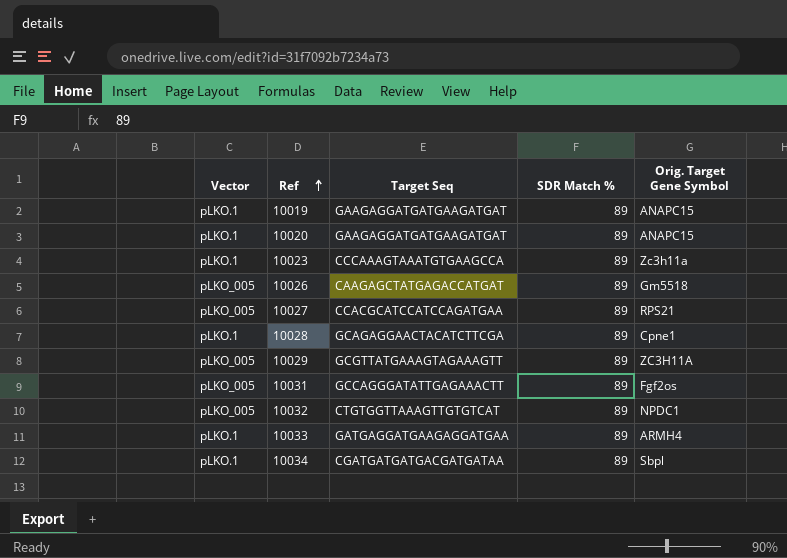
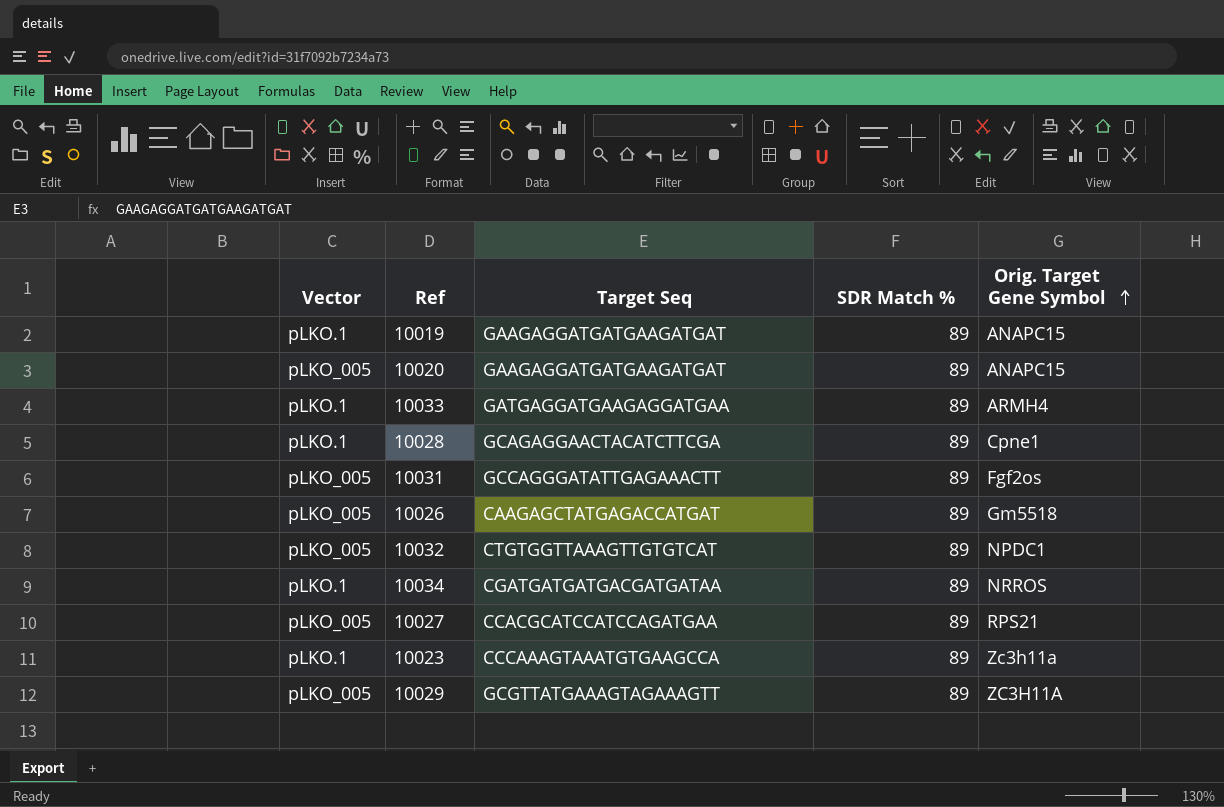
row order: Ref ascending -> Orig. Target Gene Symbol ascending
10020 | Vector: pLKO.1 -> pLKO_005
10034 | Orig. Target Gene Symbol: Sbpl -> NRROS

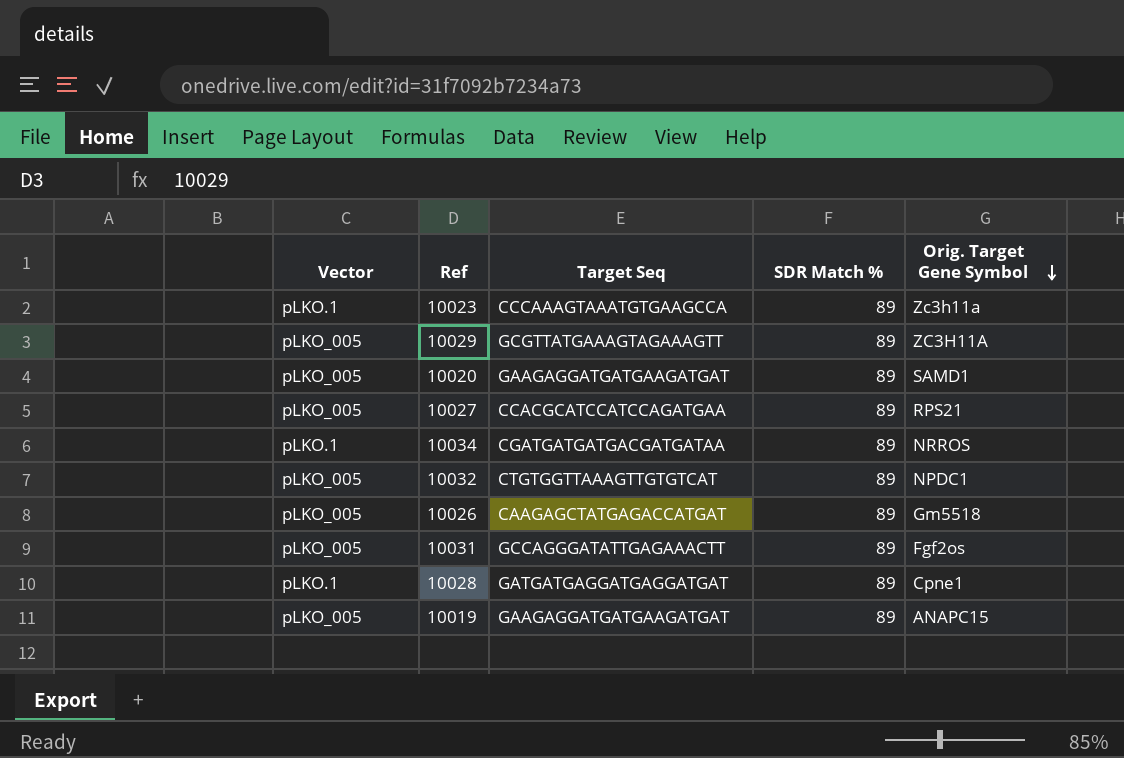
row order: Orig. Target Gene Symbol ascending -> Orig. Target Gene Symbol descending
row 10033: pLKO.1 | GATGAGGATGAAGAGGATGAA | 89 | ARMH4 -> none
10020 | Orig. Target Gene Symbol: ANAPC15 -> SAMD1
10028 | Target Seq: GCAGAGGAACTACATCTTCGA -> GATGATGAGGATGAGGATGAT
10019 | Vector: pLKO.1 -> pLKO_005

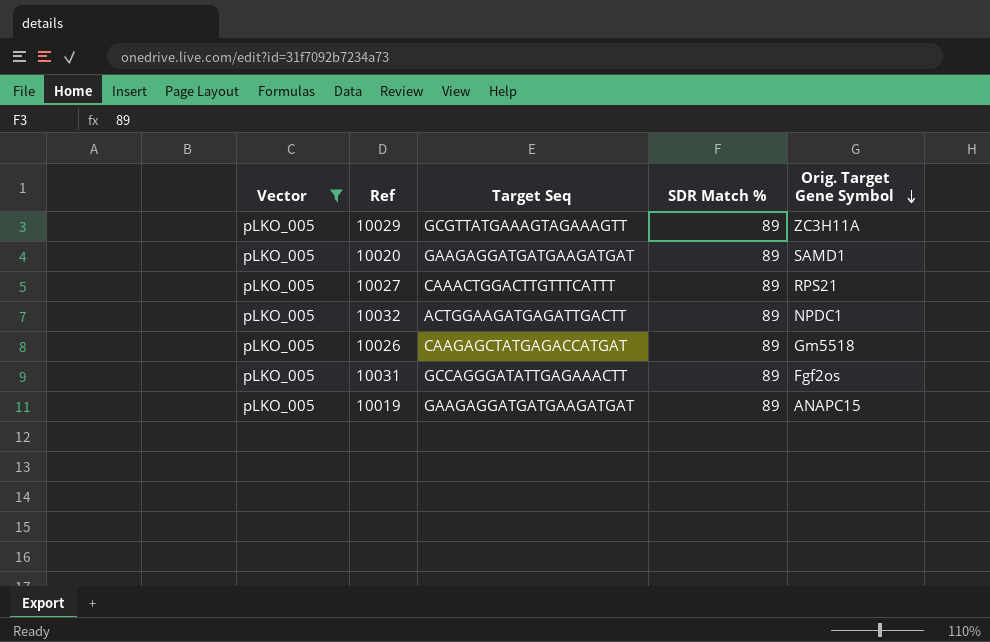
filter: none -> Vector = pLKO_005
10027 | Target Seq: CCACGCATCCATCCAGATGAA -> CAAACTGGACTTGTTTCATTT
10032 | Target Seq: CTGTGGTTAAAGTTGTGTCAT -> ACTGGAAGATGAGATTGACTT

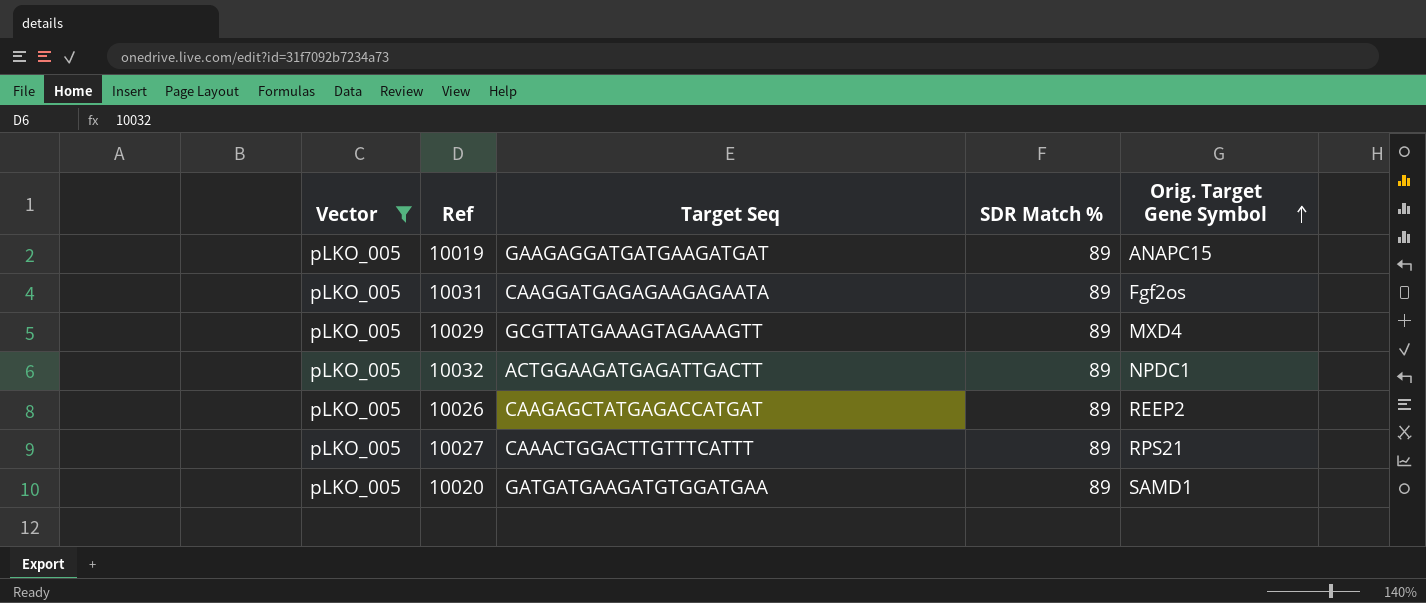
row order: Orig. Target Gene Symbol descending -> Orig. Target Gene Symbol ascending
10031 | Target Seq: GCCAGGGATATTGAGAAACTT -> CAAGGATGAGAGAAGAGAATA
10029 | Orig. Target Gene Symbol: ZC3H11A -> MXD4
10026 | Orig. Target Gene Symbol: Gm5518 -> REEP2
10020 | Target Seq: GAAGAGGATGATGAAGATGAT -> GATGATGAAGATGTGGATGAA

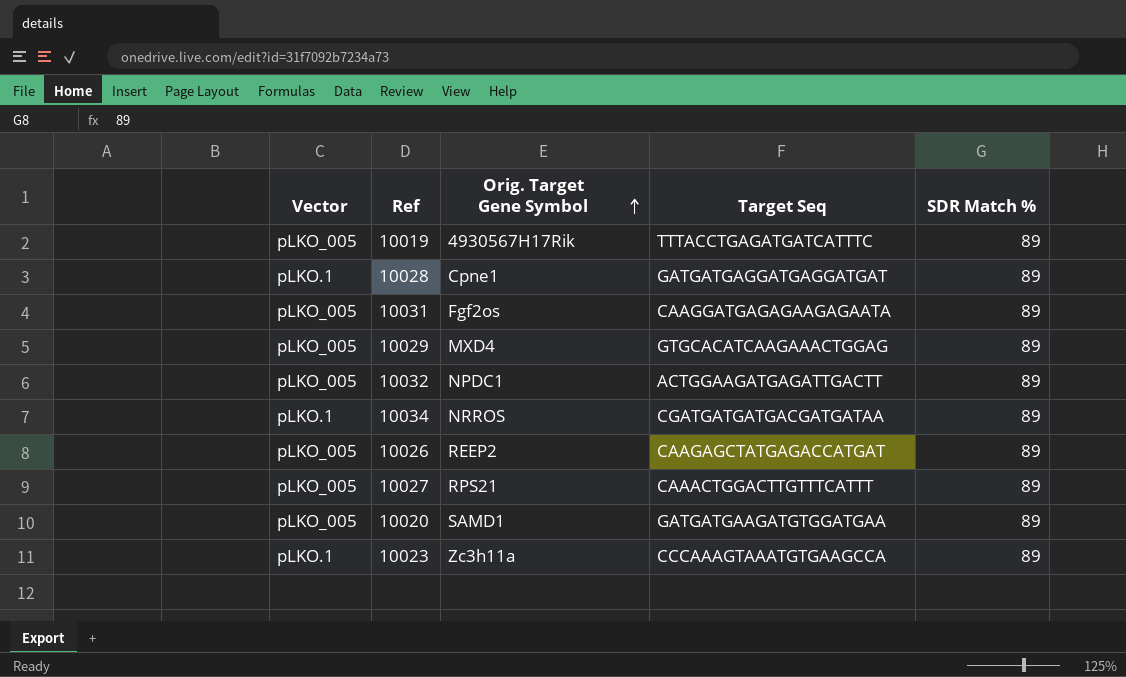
filter: Vector = pLKO_005 -> none
column Orig. Target Gene Symbol | position: 5 -> 3
10019 | Orig. Target Gene Symbol: ANAPC15 -> 4930567H17Rik
10019 | Target Seq: GAAGAGGATGATGAAGATGAT -> TTTACCTGAGATGATCATTTC
10029 | Target Seq: GCGTTATGAAAGTAGAAAGTT -> GTGCACATCAAGAAACTGGAG

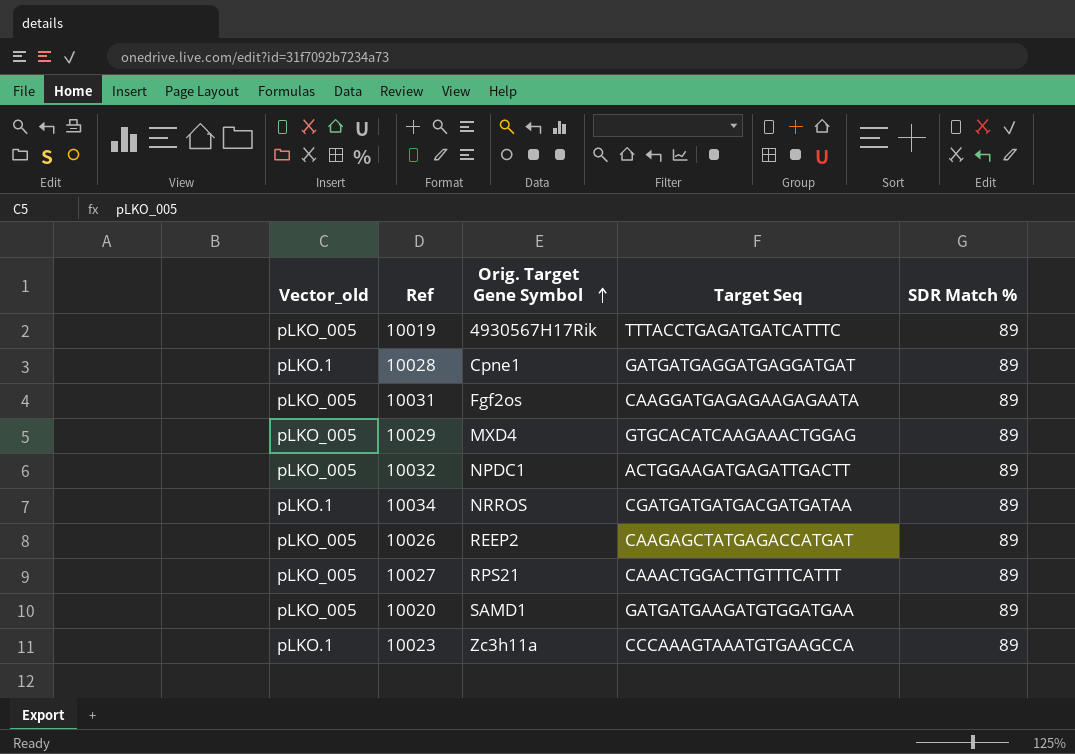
column name: Vector -> Vector_old

